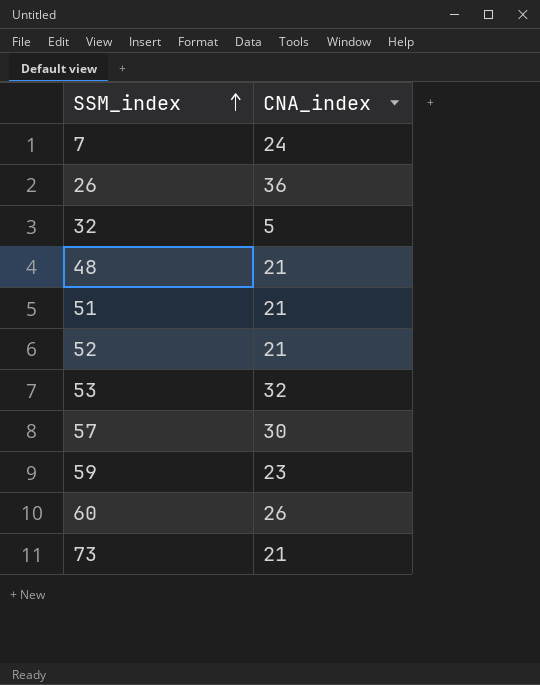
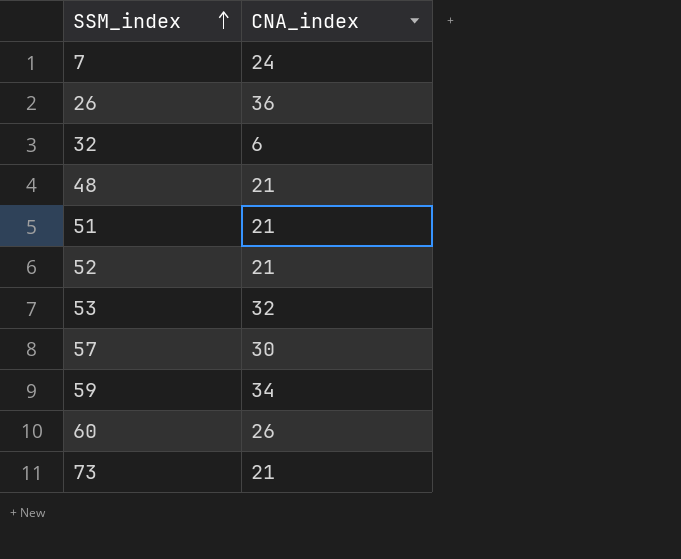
32 | CNA_index: 5 -> 6
59 | CNA_index: 23 -> 34

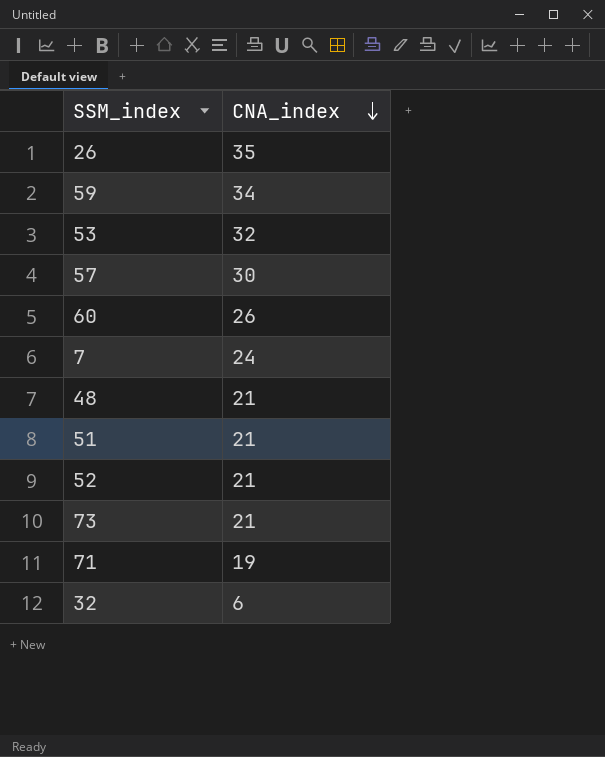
row order: SSM_index ascending -> CNA_index descending
26 | CNA_index: 36 -> 35
row 71: none -> 19

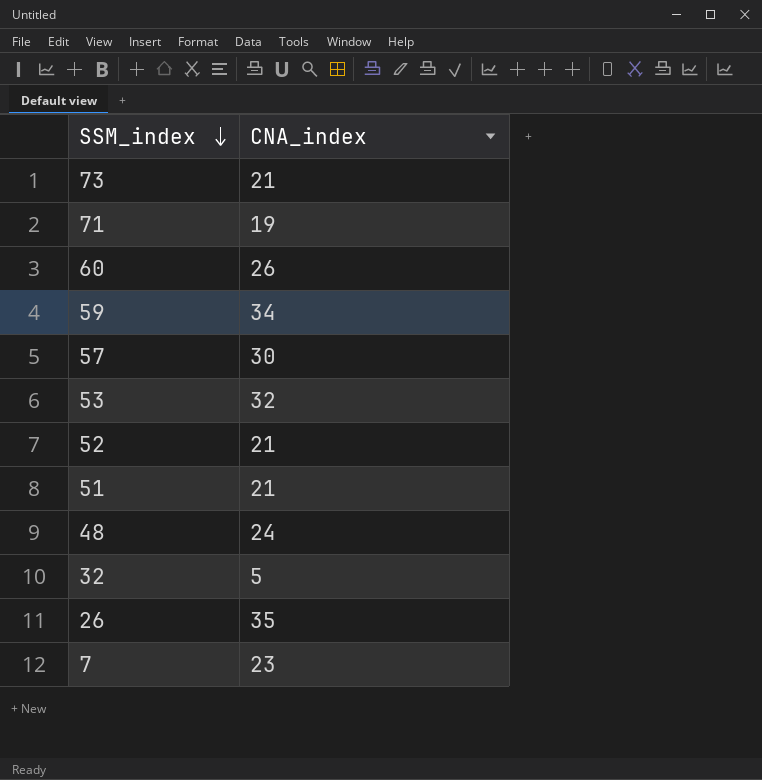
row order: CNA_index descending -> SSM_index descending
48 | CNA_index: 21 -> 24
32 | CNA_index: 6 -> 5
7 | CNA_index: 24 -> 23

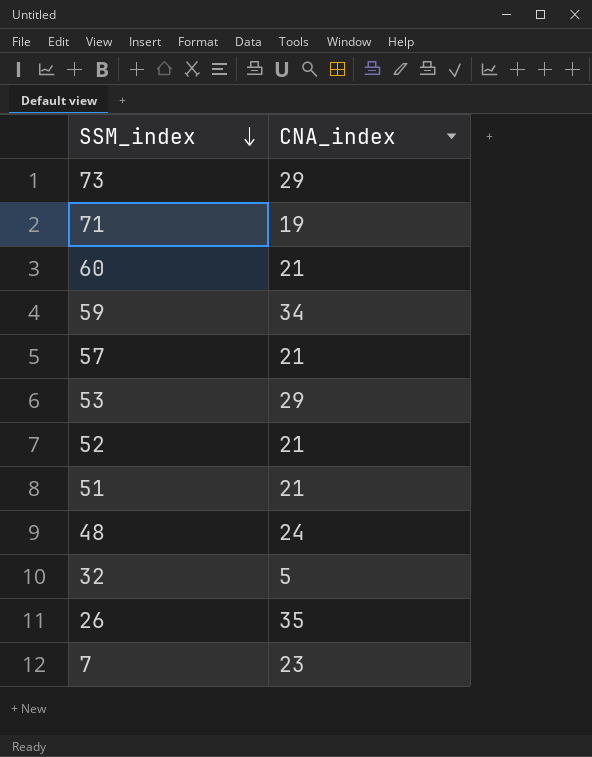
73 | CNA_index: 21 -> 29
60 | CNA_index: 26 -> 21
57 | CNA_index: 30 -> 21
53 | CNA_index: 32 -> 29

